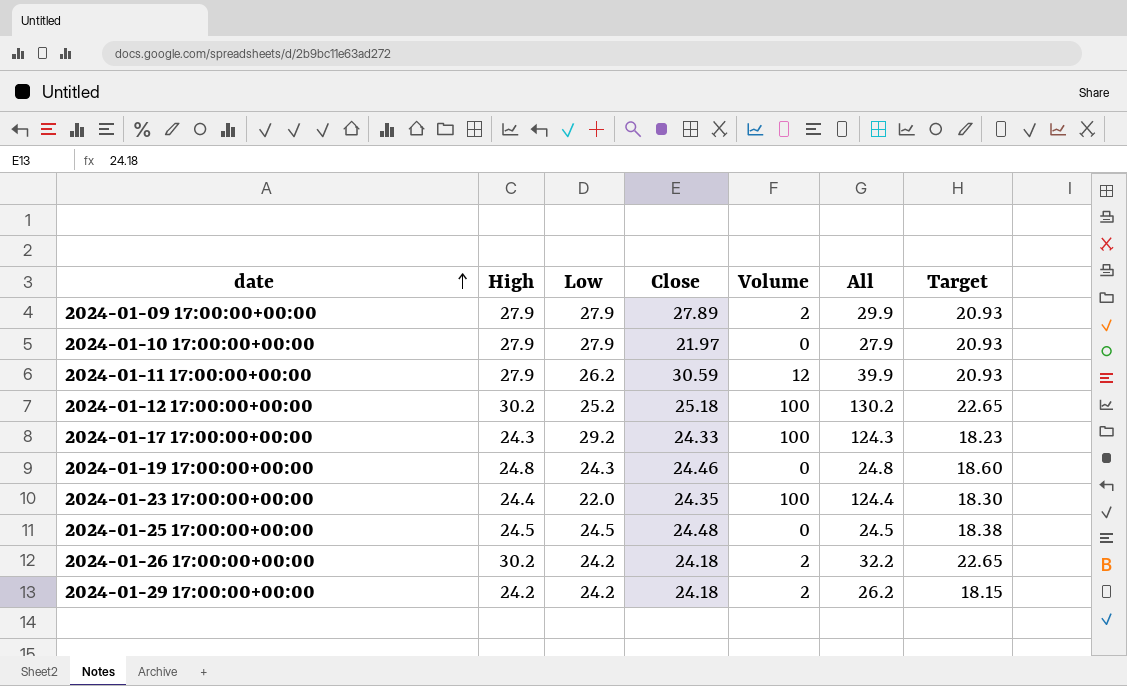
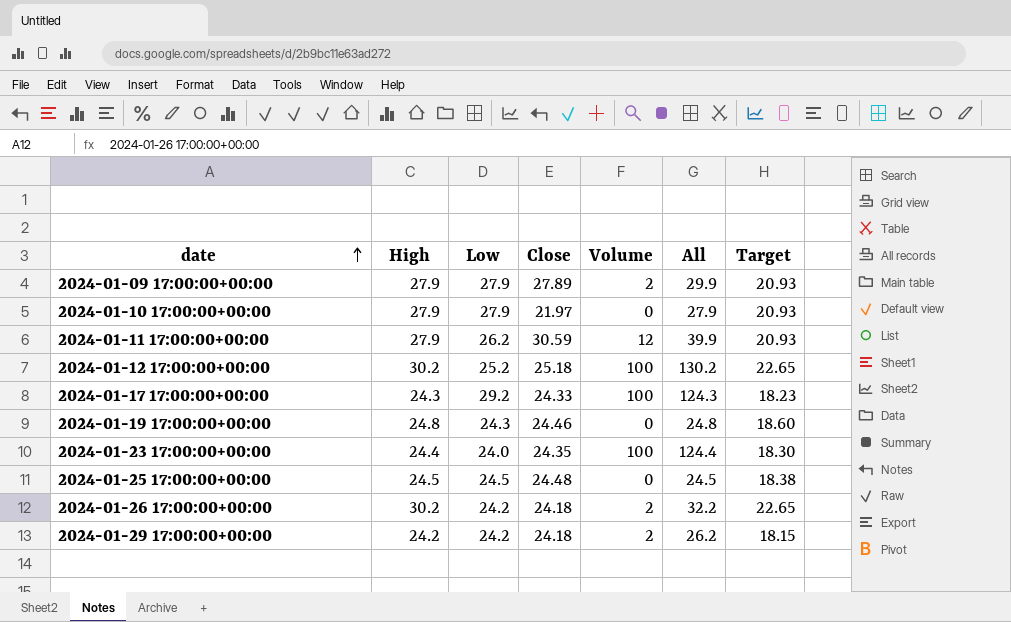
2024-01-23 17:00:00+00:00 | Low: 22.0 -> 24.0

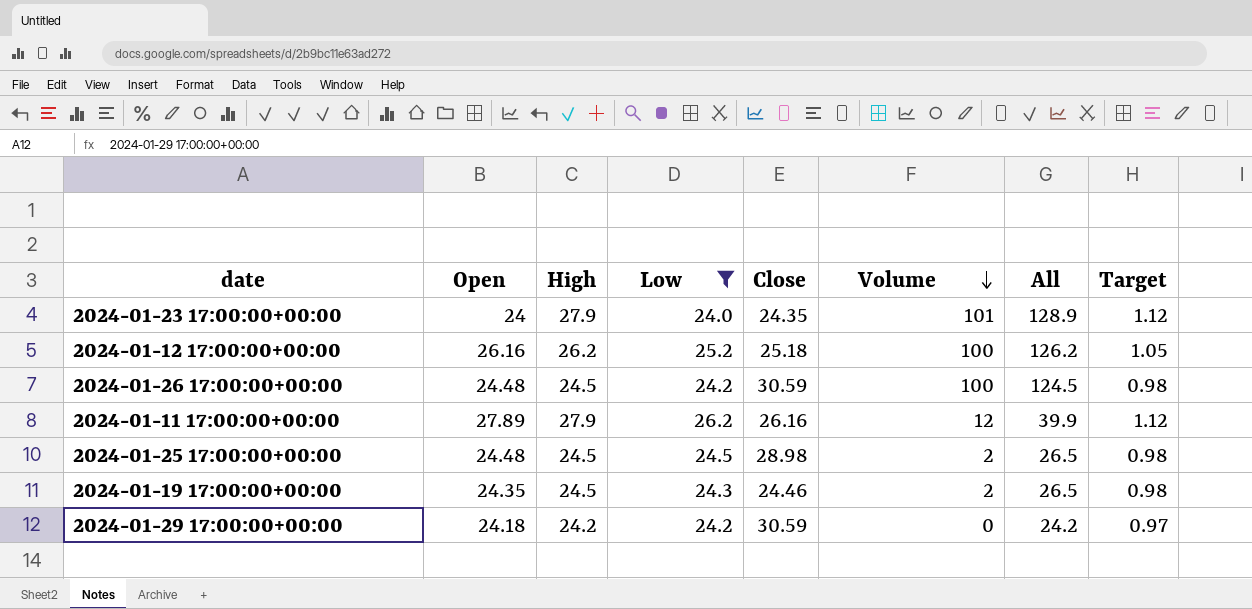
filter: none -> Low <= 26.2
row order: date ascending -> Volume descending
column Open | position: none -> 2
column Target | formula: [High] * 0.75 -> [High] * 0.04
2024-01-23 17:00:00+00:00 | High: 24.4 -> 27.9
2024-01-23 17:00:00+00:00 | Volume: 100 -> 101
2024-01-23 17:00:00+00:00 | All: 124.4 -> 128.9
2024-01-12 17:00:00+00:00 | High: 30.2 -> 26.2
2024-01-12 17:00:00+00:00 | All: 130.2 -> 126.2
2024-01-26 17:00:00+00:00 | High: 30.2 -> 24.5
2024-01-26 17:00:00+00:00 | Close: 24.18 -> 30.59
2024-01-26 17:00:00+00:00 | Volume: 2 -> 100
2024-01-26 17:00:00+00:00 | All: 32.2 -> 124.5
2024-01-11 17:00:00+00:00 | Close: 30.59 -> 26.16
2024-01-25 17:00:00+00:00 | Close: 24.48 -> 28.98
2024-01-25 17:00:00+00:00 | Volume: 0 -> 2
2024-01-25 17:00:00+00:00 | All: 24.5 -> 26.5
2024-01-19 17:00:00+00:00 | High: 24.8 -> 24.5
2024-01-19 17:00:00+00:00 | Volume: 0 -> 2
2024-01-19 17:00:00+00:00 | All: 24.8 -> 26.5
2024-01-29 17:00:00+00:00 | Close: 24.18 -> 30.59
2024-01-29 17:00:00+00:00 | Volume: 2 -> 0
2024-01-29 17:00:00+00:00 | All: 26.2 -> 24.2

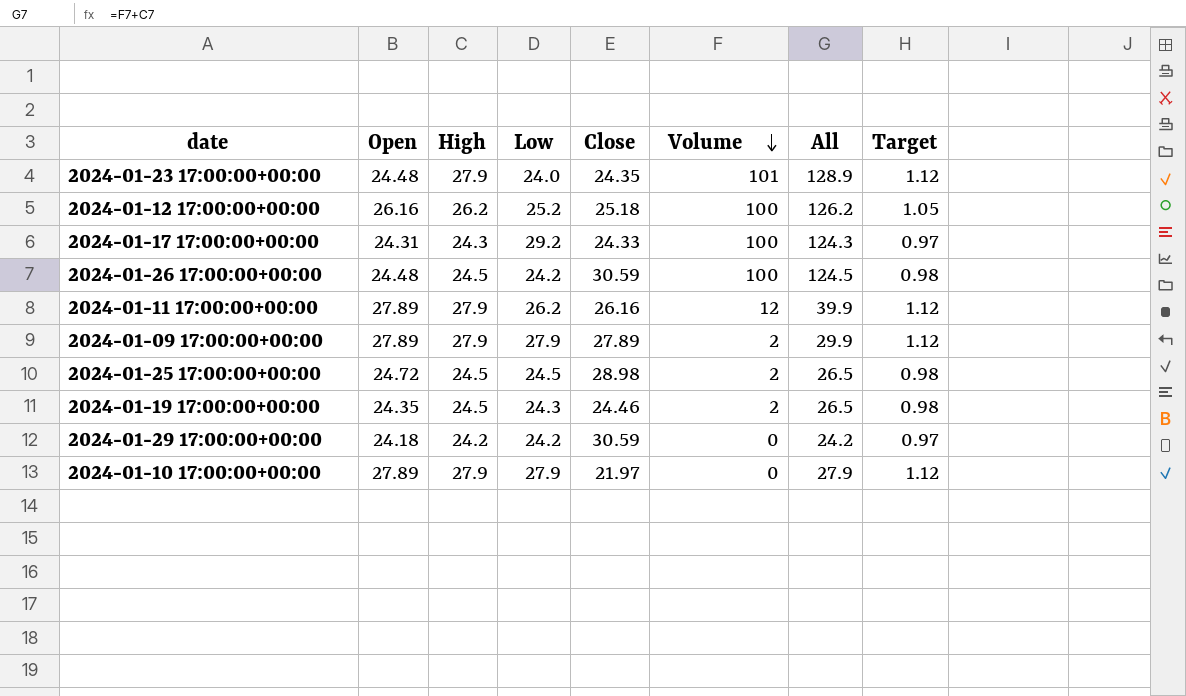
filter: Low <= 26.2 -> none
2024-01-23 17:00:00+00:00 | Open: 24 -> 24.48
2024-01-25 17:00:00+00:00 | Open: 24.48 -> 24.72

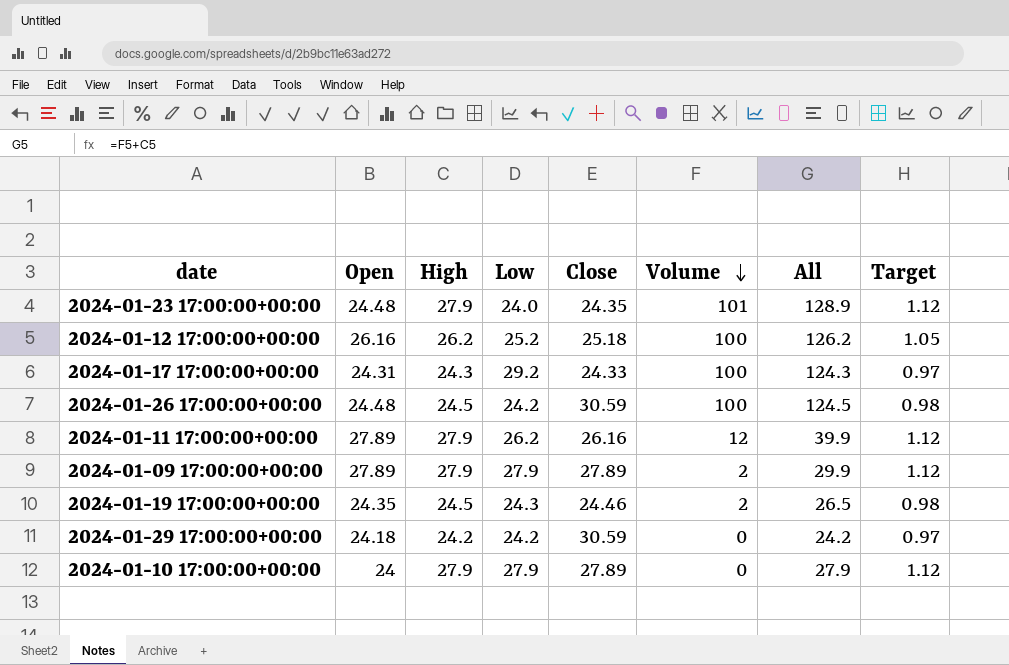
row 2024-01-25 17:00:00+00:00: 24.72 | 24.5 | 24.5 | 28.98 | 2 | 26.5 | 0.98 -> none
2024-01-10 17:00:00+00:00 | Open: 27.89 -> 24
2024-01-10 17:00:00+00:00 | Close: 21.97 -> 27.89

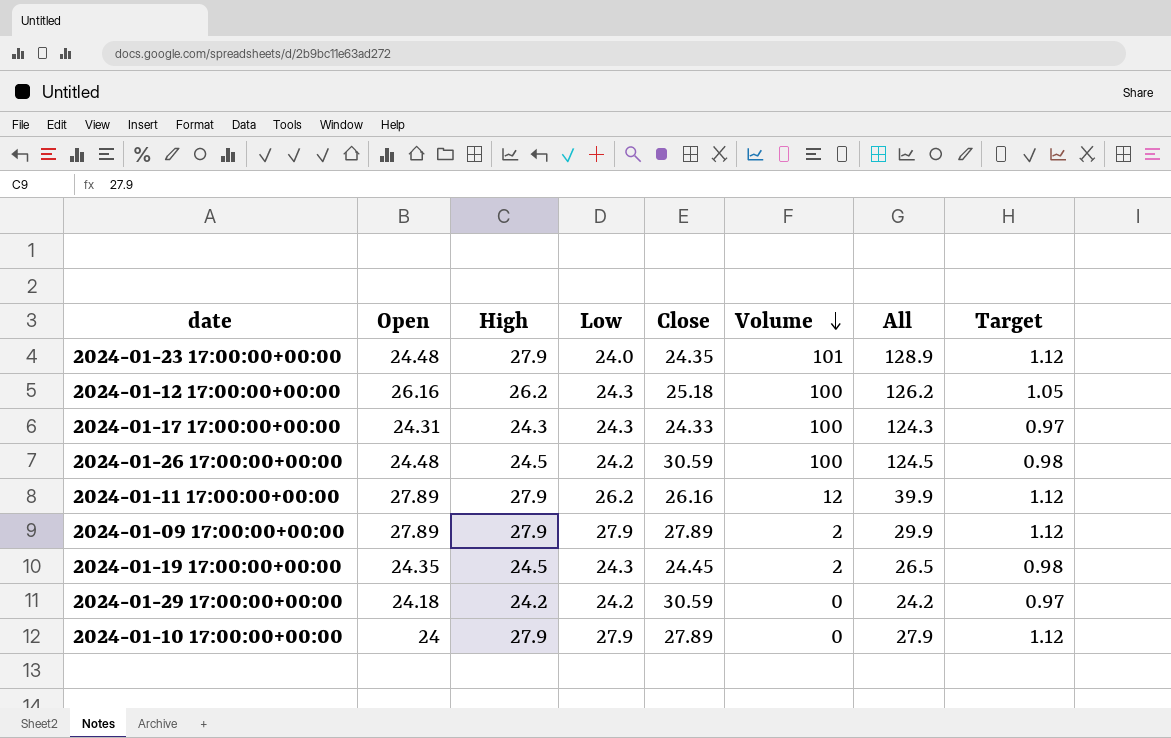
2024-01-12 17:00:00+00:00 | Low: 25.2 -> 24.3
2024-01-17 17:00:00+00:00 | Low: 29.2 -> 24.3
2024-01-19 17:00:00+00:00 | Close: 24.46 -> 24.45

